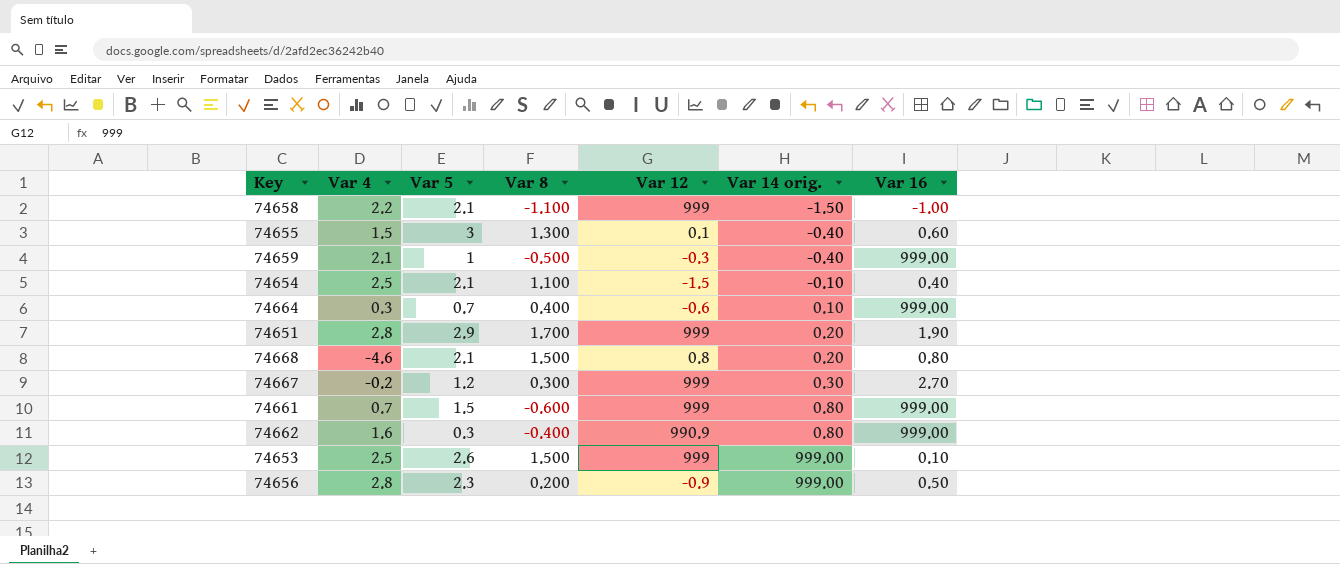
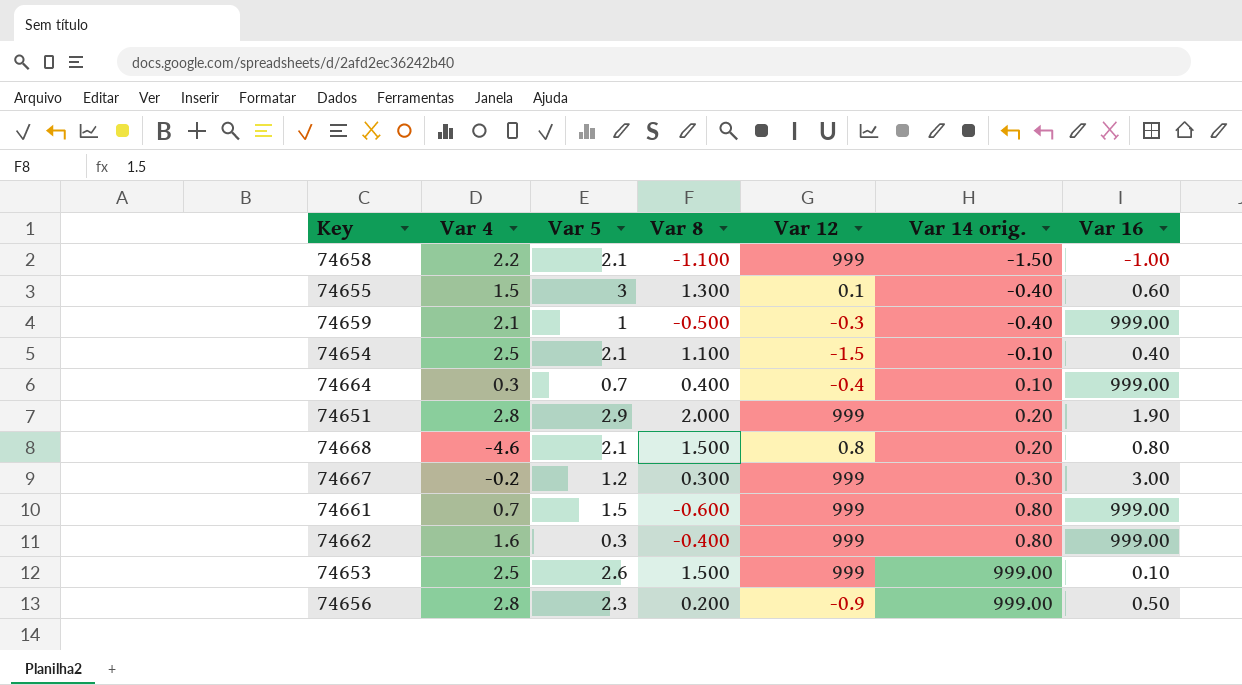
74664 | Var 12: -0.6 -> -0.4
74651 | Var 8: 1.700 -> 2.000
74667 | Var 16: 2.70 -> 3.00
74662 | Var 12: 990.9 -> 999

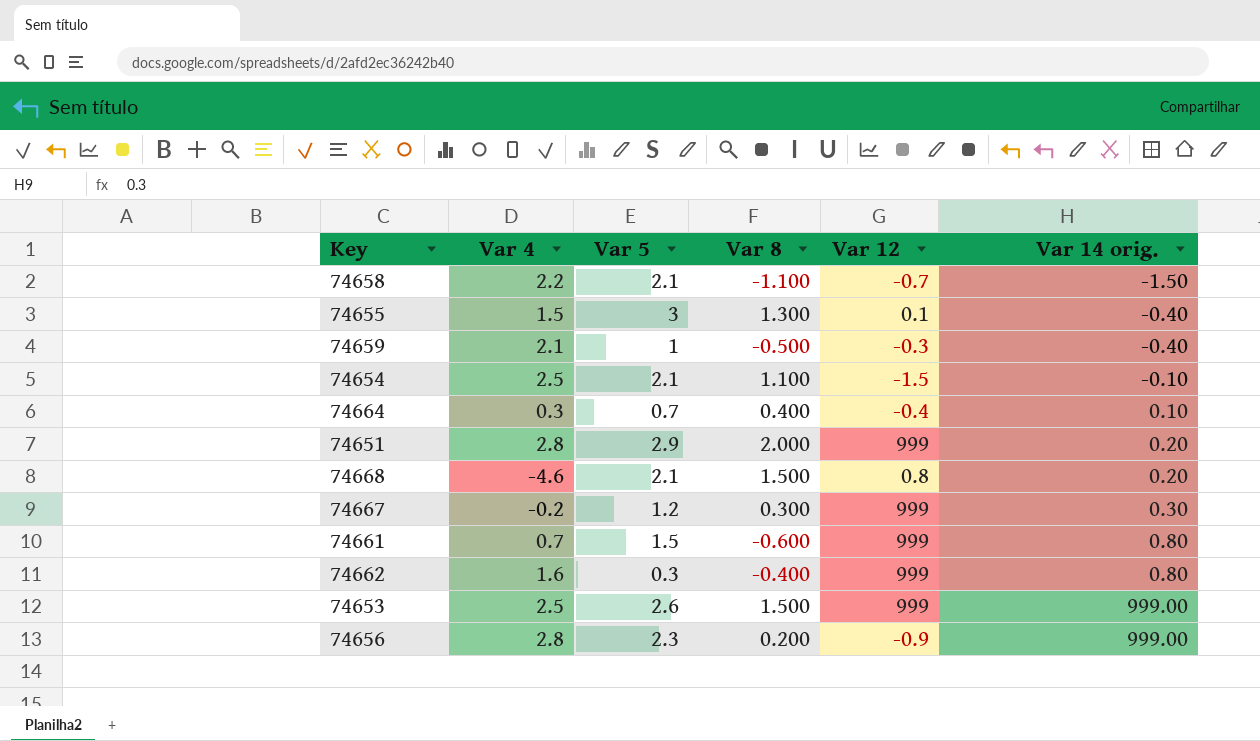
column Var 16 | position: 7 -> none
74658 | Var 12: 999 -> -0.7

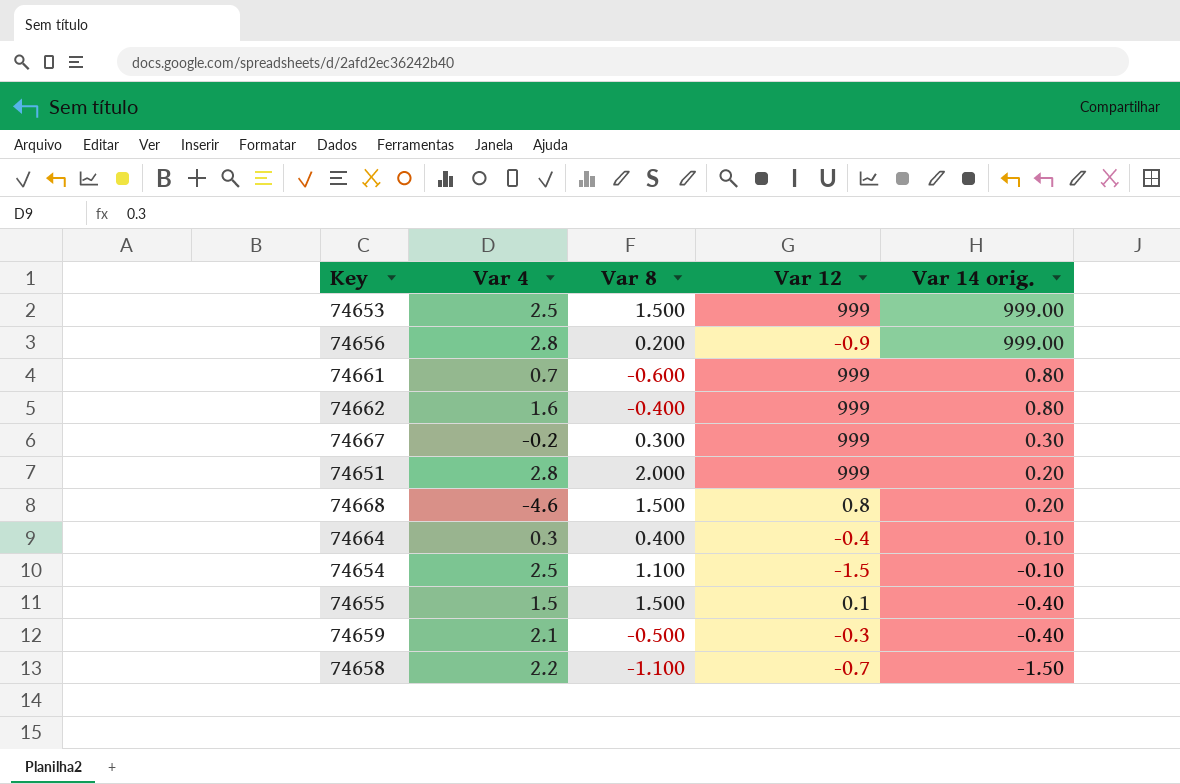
row order: Var 14 orig. ascending -> Var 14 orig. descending
column Var 5 | position: 3 -> none
74655 | Var 8: 1.300 -> 1.500

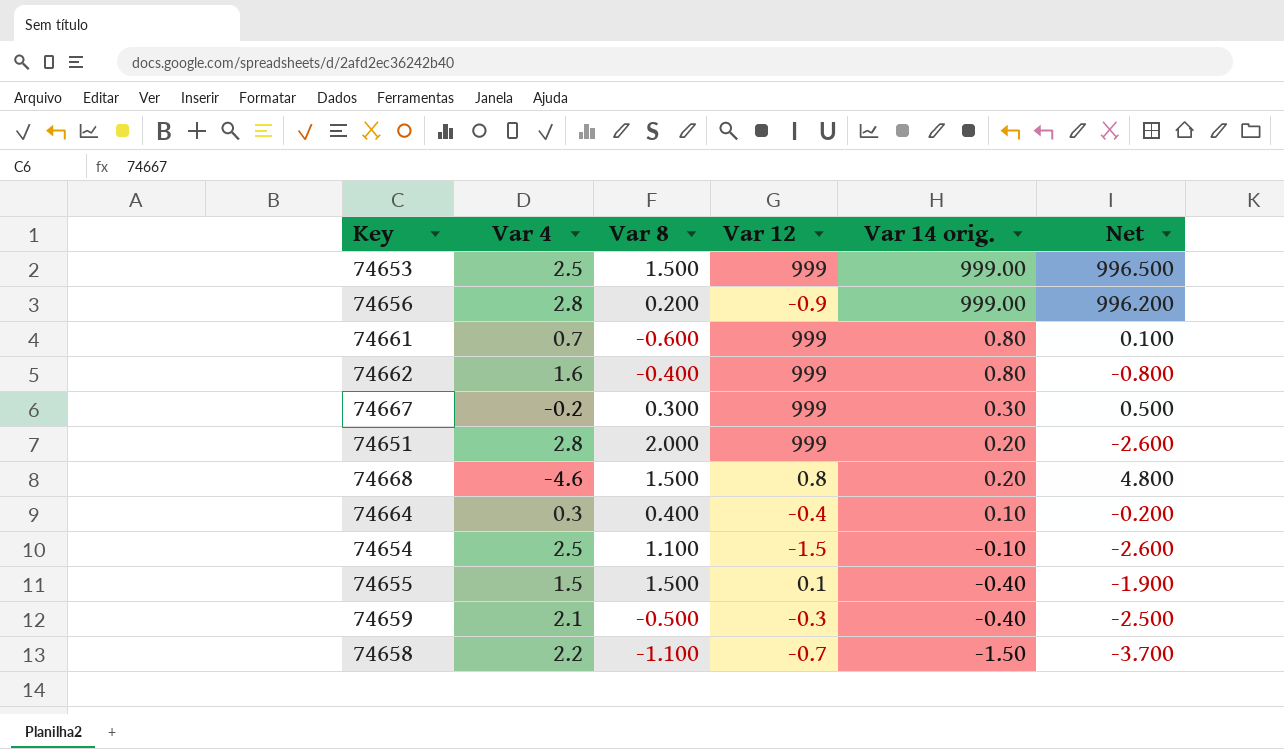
column Net | formula: none -> [Var 14 orig.] - [Var 4]

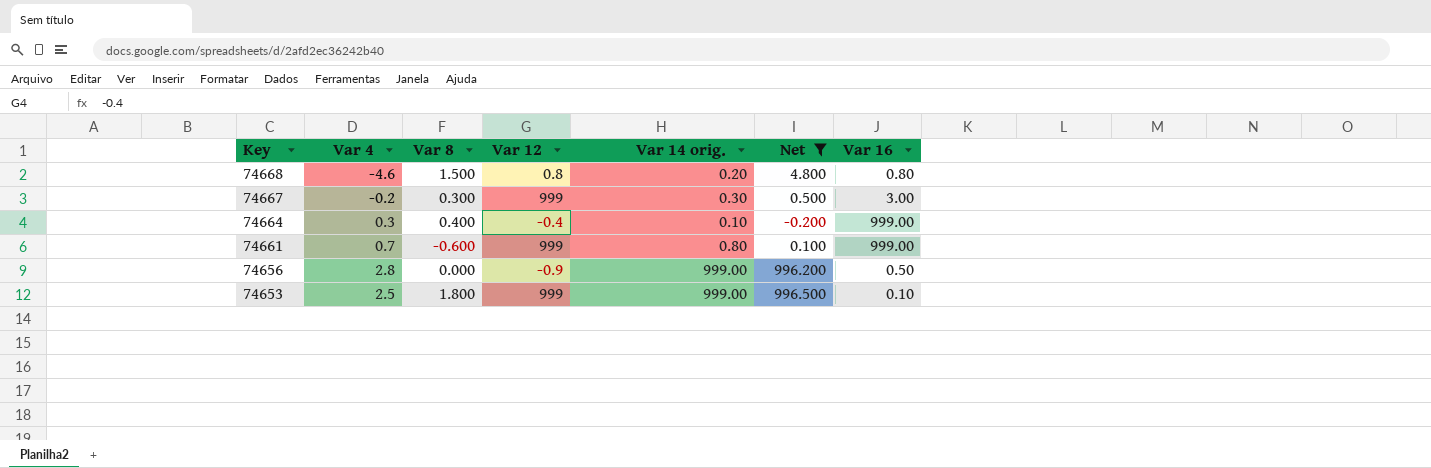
filter: none -> Net >= -0.200
row order: Var 14 orig. descending -> Key descending
column Var 16 | position: none -> 7
74656 | Var 8: 0.200 -> 0.000
74653 | Var 8: 1.500 -> 1.800

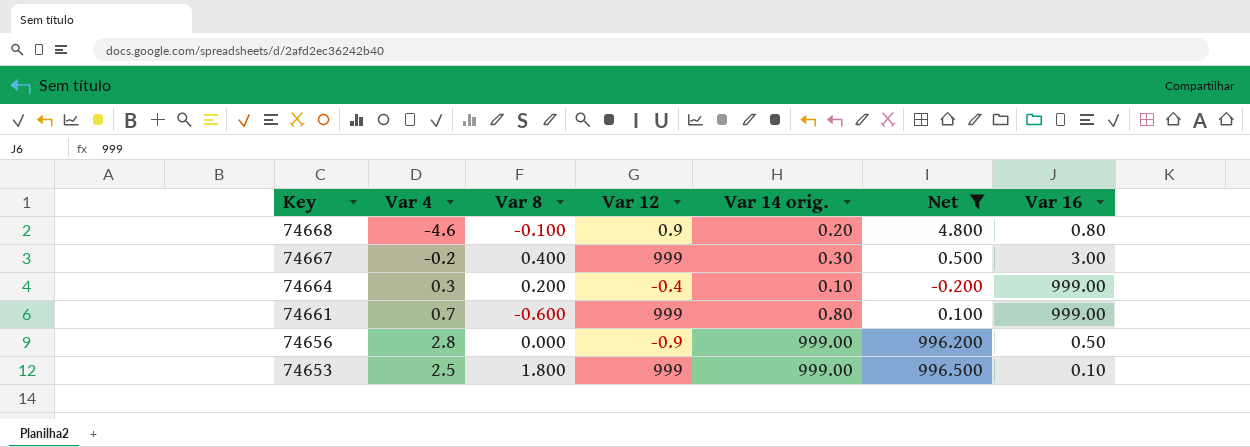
74668 | Var 8: 1.500 -> -0.100
74668 | Var 12: 0.8 -> 0.9
74667 | Var 8: 0.300 -> 0.400
74664 | Var 8: 0.400 -> 0.200

